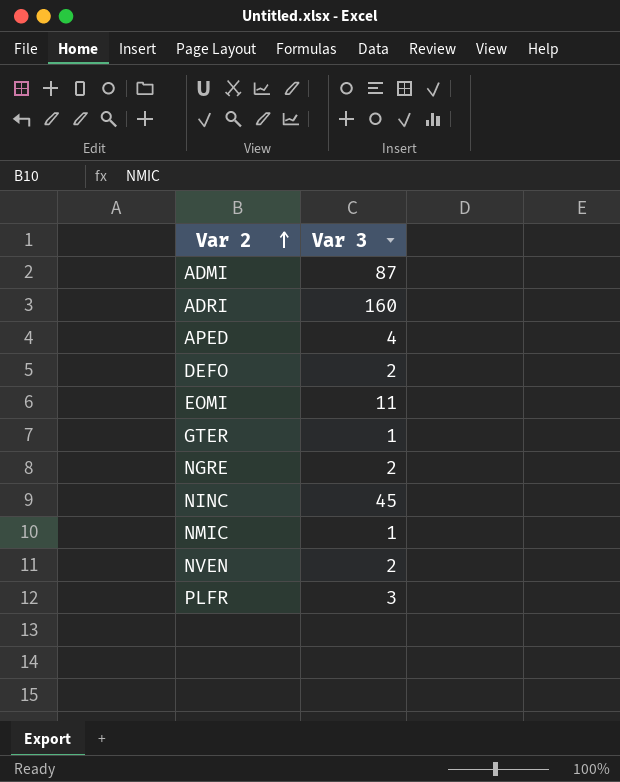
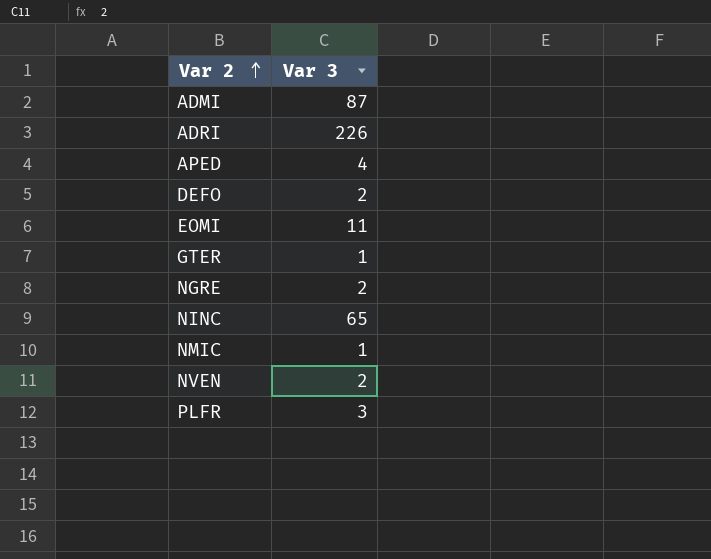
ADRI | Var 3: 160 -> 226
NINC | Var 3: 45 -> 65

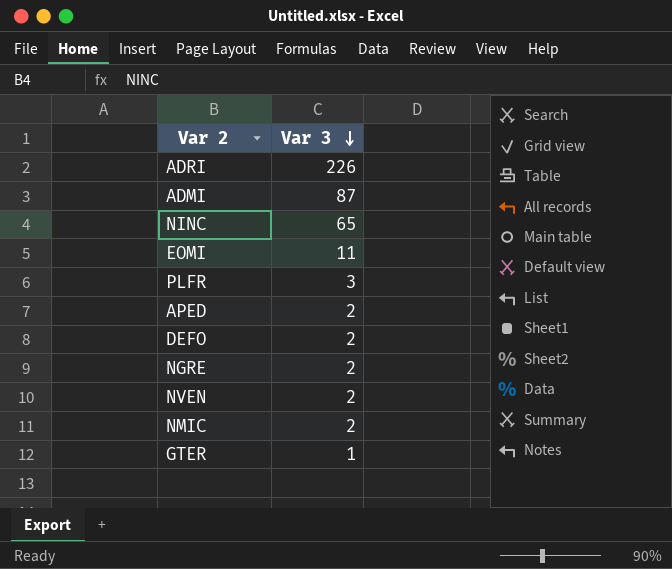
row order: Var 2 ascending -> Var 3 descending
APED | Var 3: 4 -> 2
NMIC | Var 3: 1 -> 2

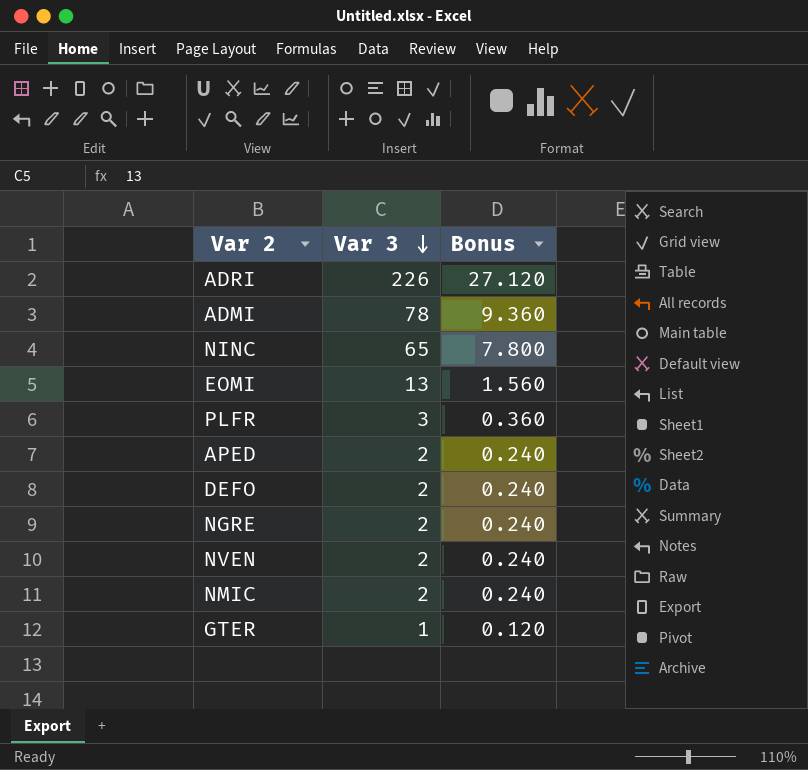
column Bonus | formula: none -> [Var 3] * 0.12
ADMI | Var 3: 87 -> 78
EOMI | Var 3: 11 -> 13

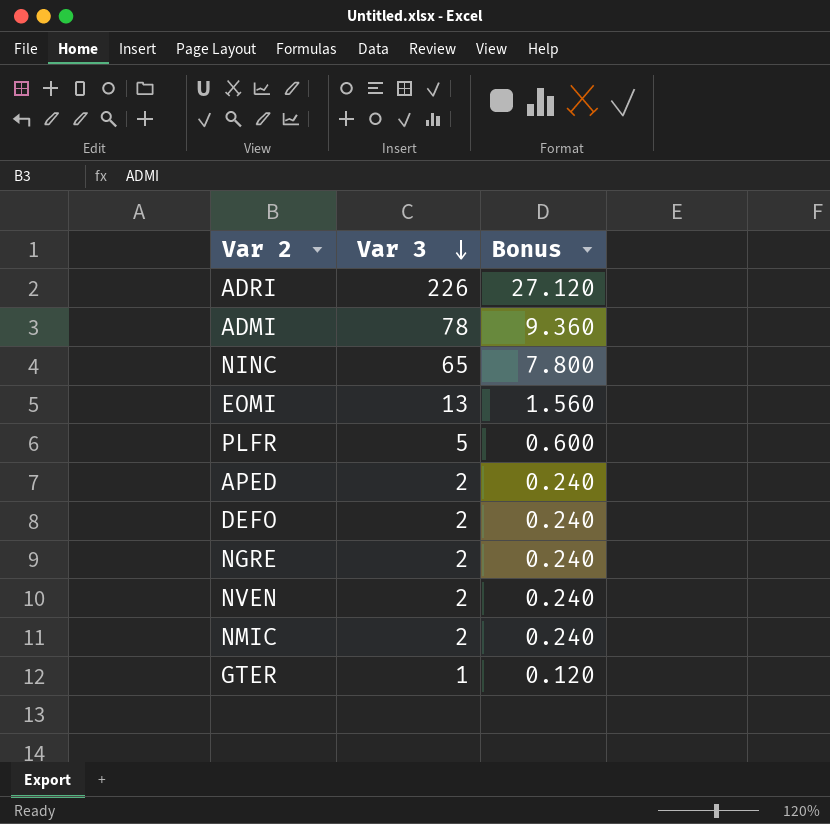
PLFR | Var 3: 3 -> 5
PLFR | Bonus: 0.360 -> 0.600

